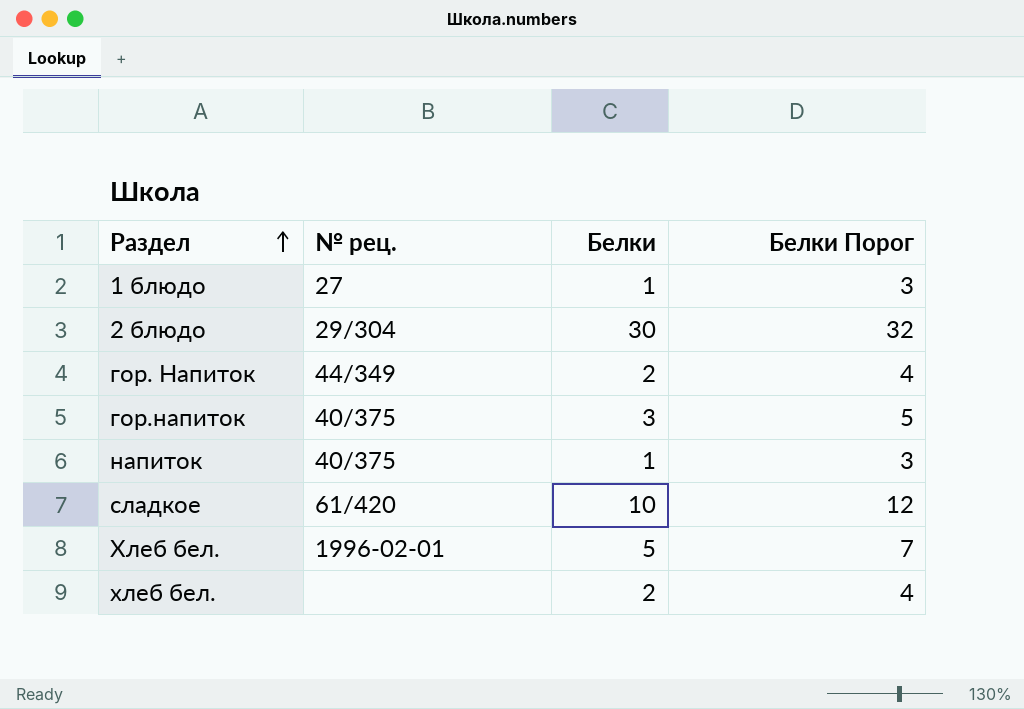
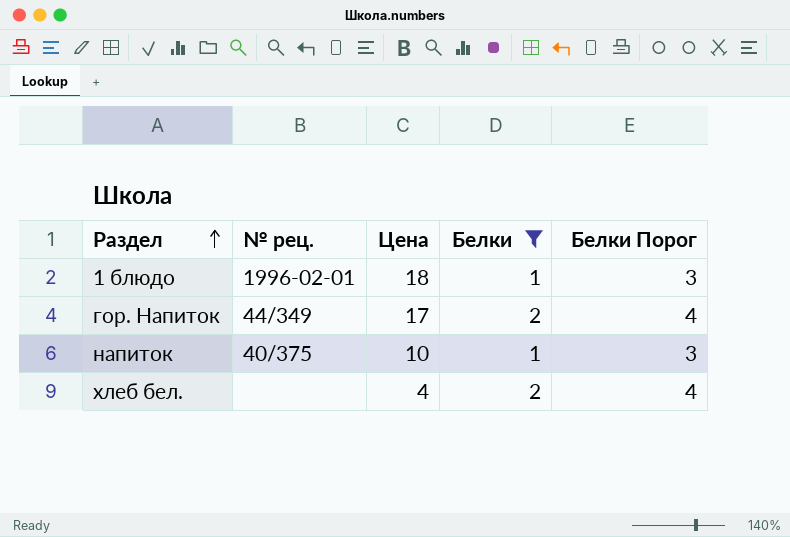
filter: none -> Белки <= 2
column Цена | position: none -> 3
1 блюдо | № рец.: 27 -> 1996-02-01

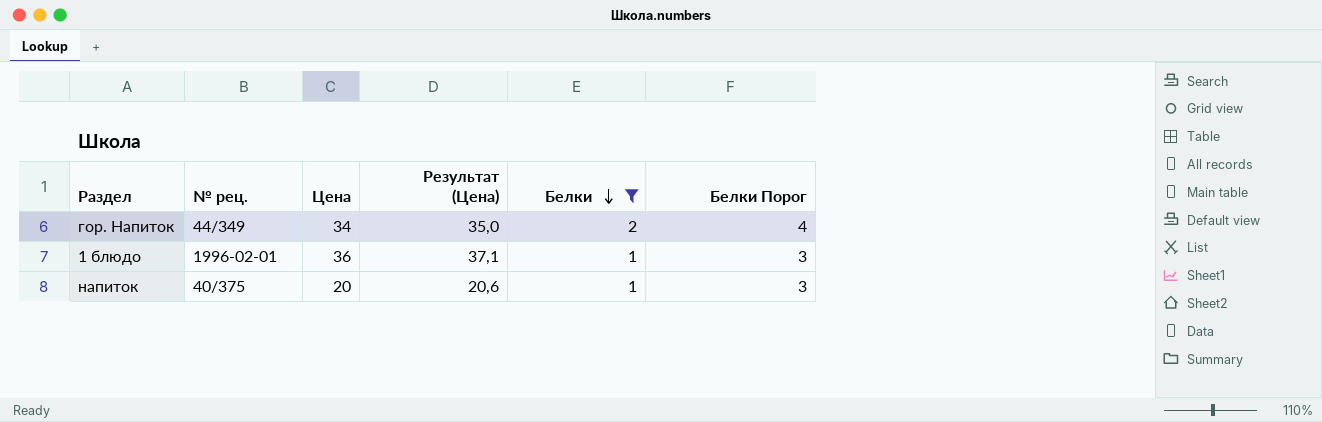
row order: Раздел ascending -> Белки descending
column Результат (Цена) | formula: none -> [Цена] * 1,03
row хлеб бел.: none | 4 | 2 | 4 -> none
гор. Напиток | Цена: 17 -> 34
1 блюдо | Цена: 18 -> 36
напиток | Цена: 10 -> 20

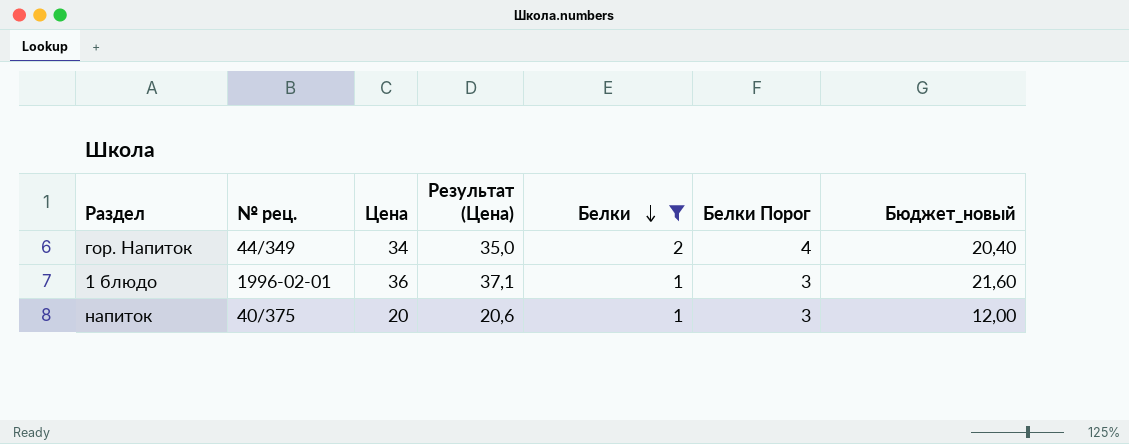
column Бюджет_новый | formula: none -> [Цена] * 0,6

